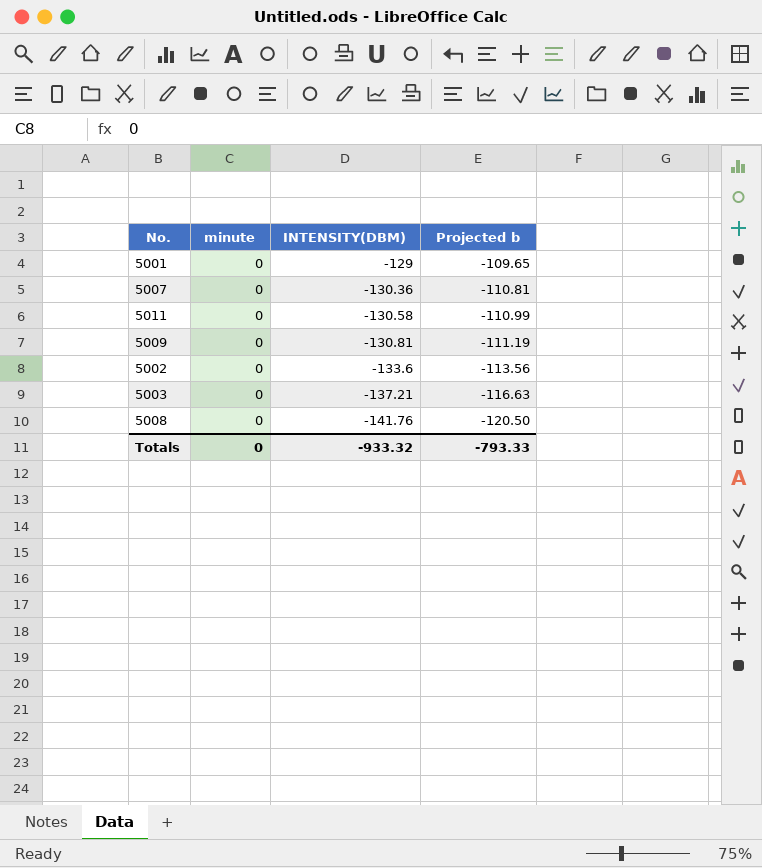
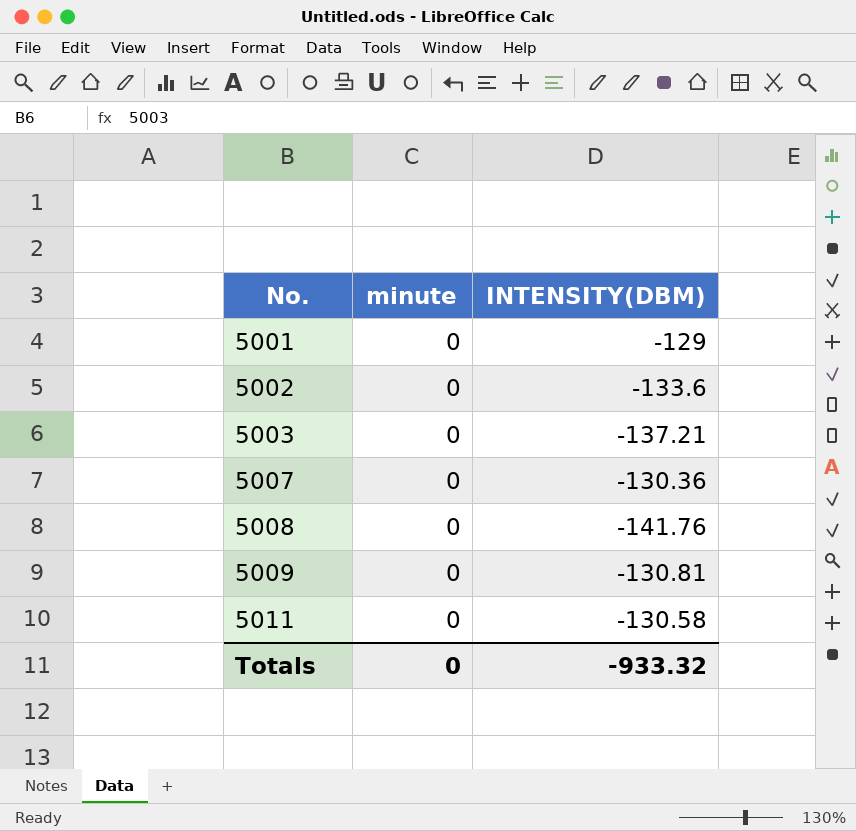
row order: INTENSITY(DBM) descending -> No. ascending
column Projected b | formula: [INTENSITY(DBM)] * 0.85 -> none

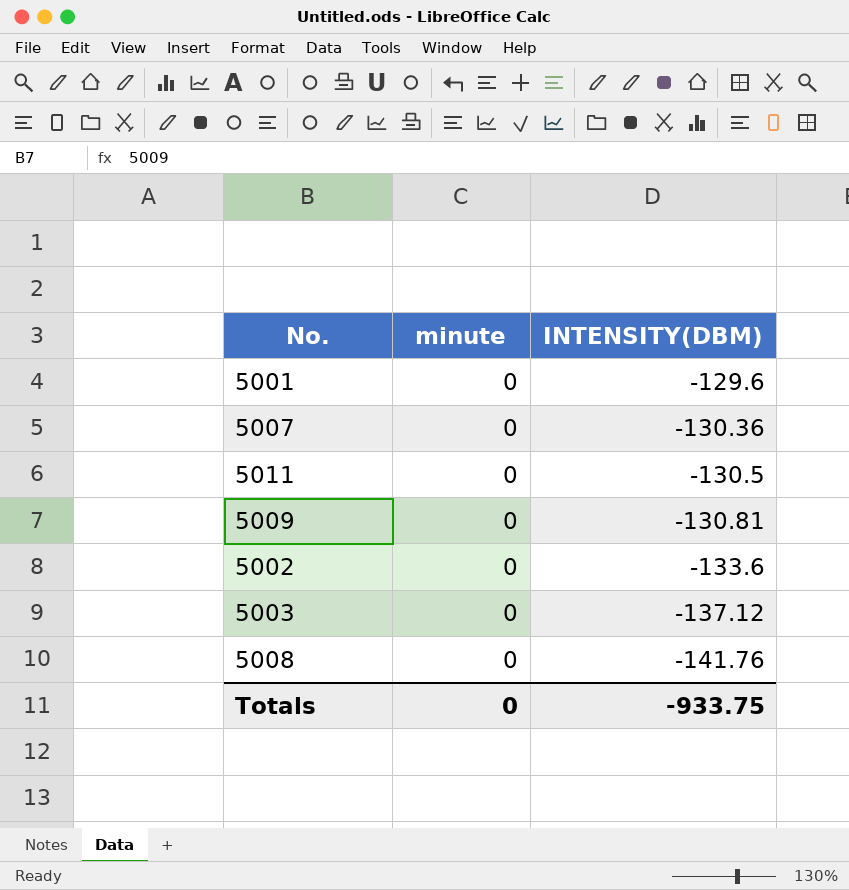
row order: No. ascending -> INTENSITY(DBM) descending
5001 | INTENSITY(DBM): -129 -> -129.6
5011 | INTENSITY(DBM): -130.58 -> -130.5
5003 | INTENSITY(DBM): -137.21 -> -137.12
Totals | INTENSITY(DBM): -933.32 -> -933.75

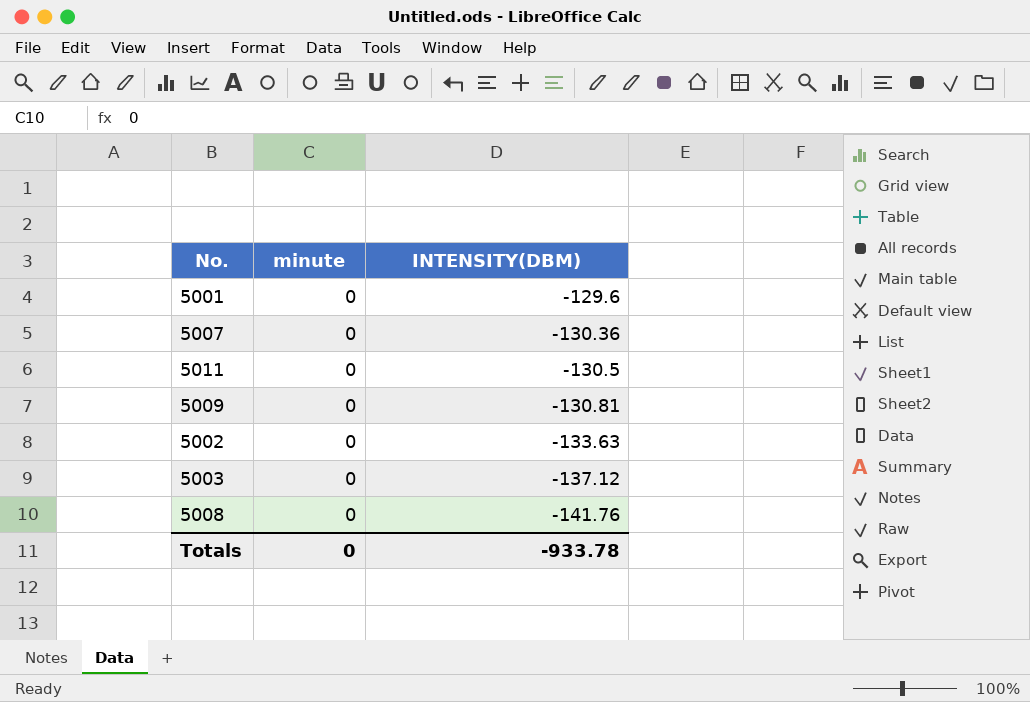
5002 | INTENSITY(DBM): -133.6 -> -133.63
Totals | INTENSITY(DBM): -933.75 -> -933.78

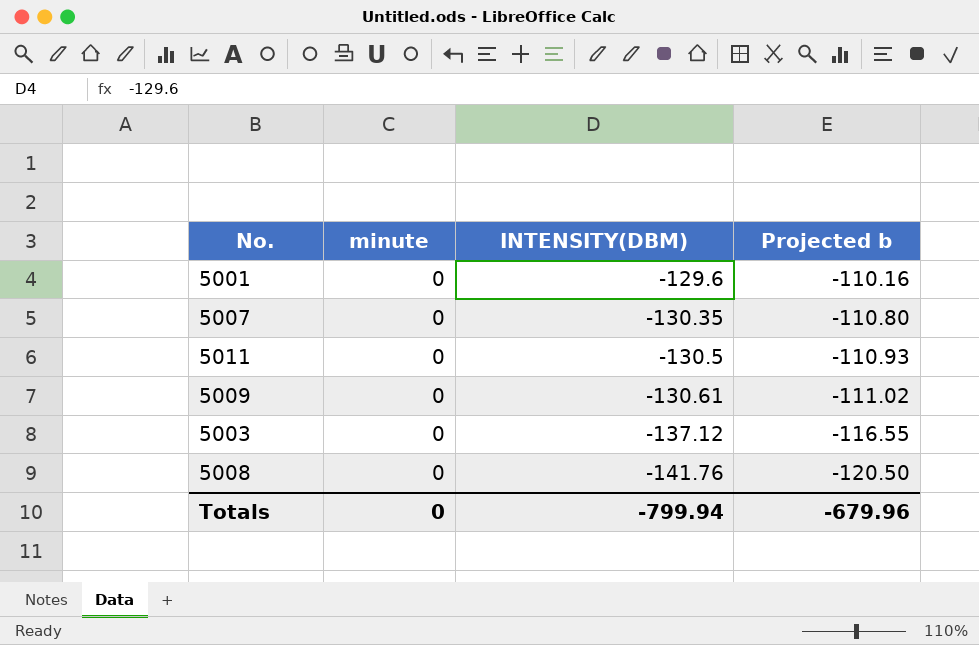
column Projected b | formula: none -> [INTENSITY(DBM)] * 0.85
row 5002: 0 | -133.63 -> none
5007 | INTENSITY(DBM): -130.36 -> -130.35
5009 | INTENSITY(DBM): -130.81 -> -130.61
Totals | INTENSITY(DBM): -933.78 -> -799.94

